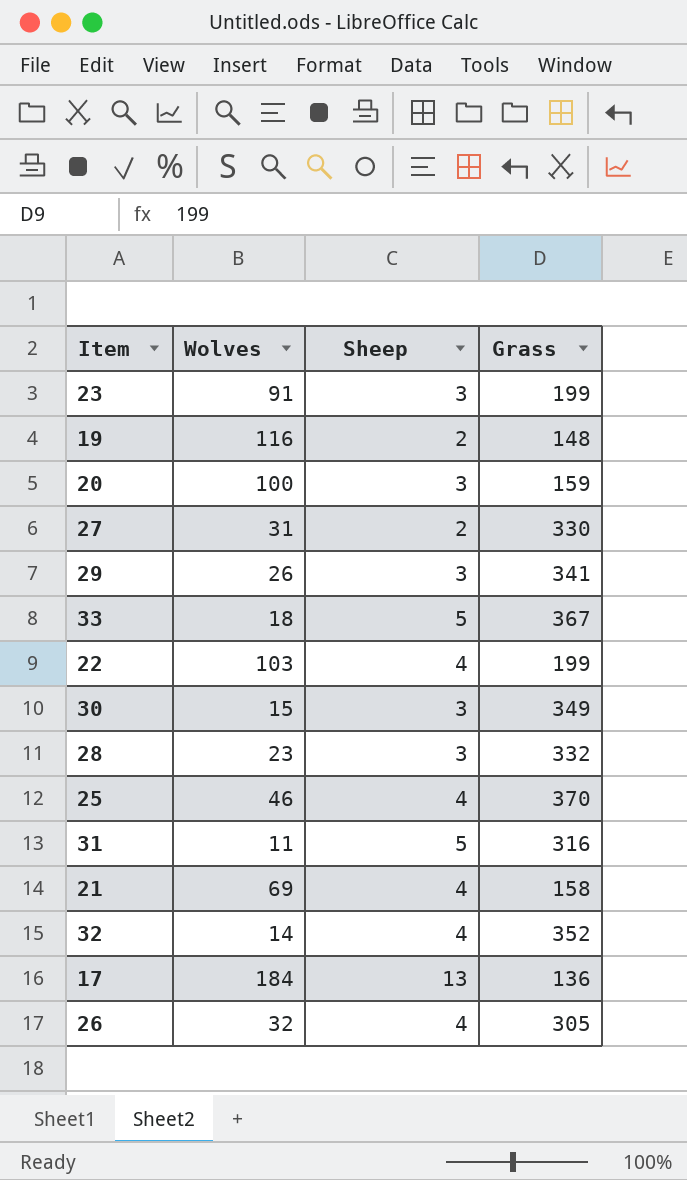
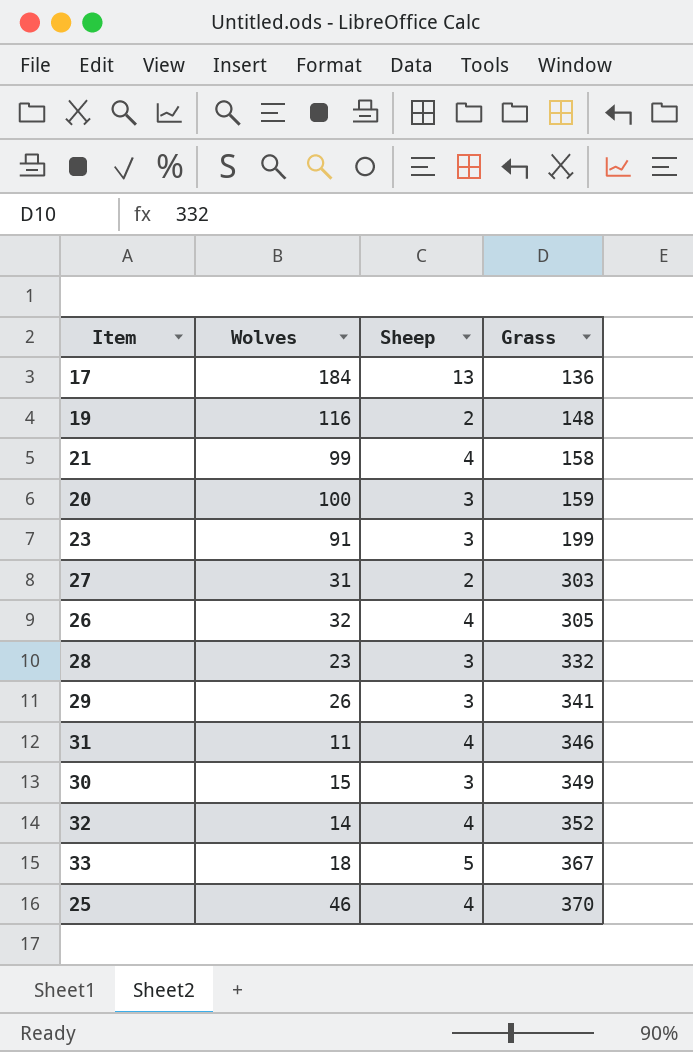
row order: none -> Grass ascending
row 22: 103 | 4 | 199 -> none
21 | Wolves: 69 -> 99
27 | Grass: 330 -> 303
31 | Sheep: 5 -> 4
31 | Grass: 316 -> 346

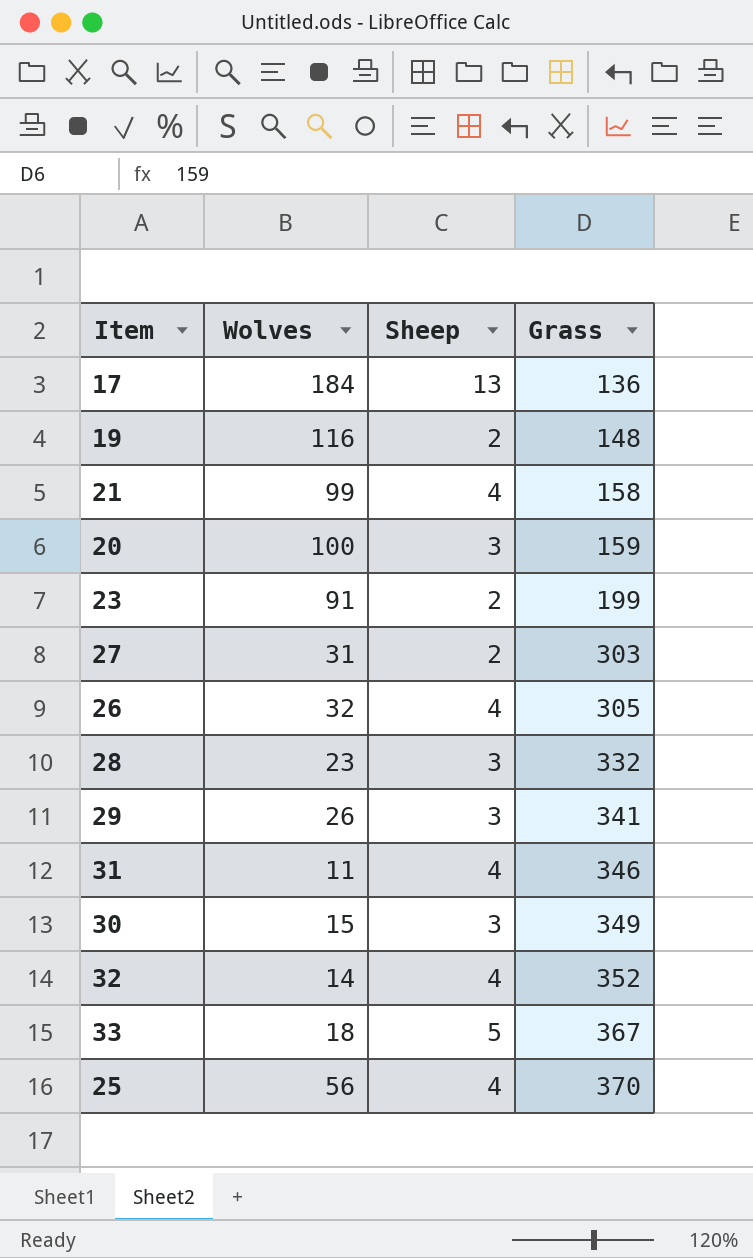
23 | Sheep: 3 -> 2
25 | Wolves: 46 -> 56

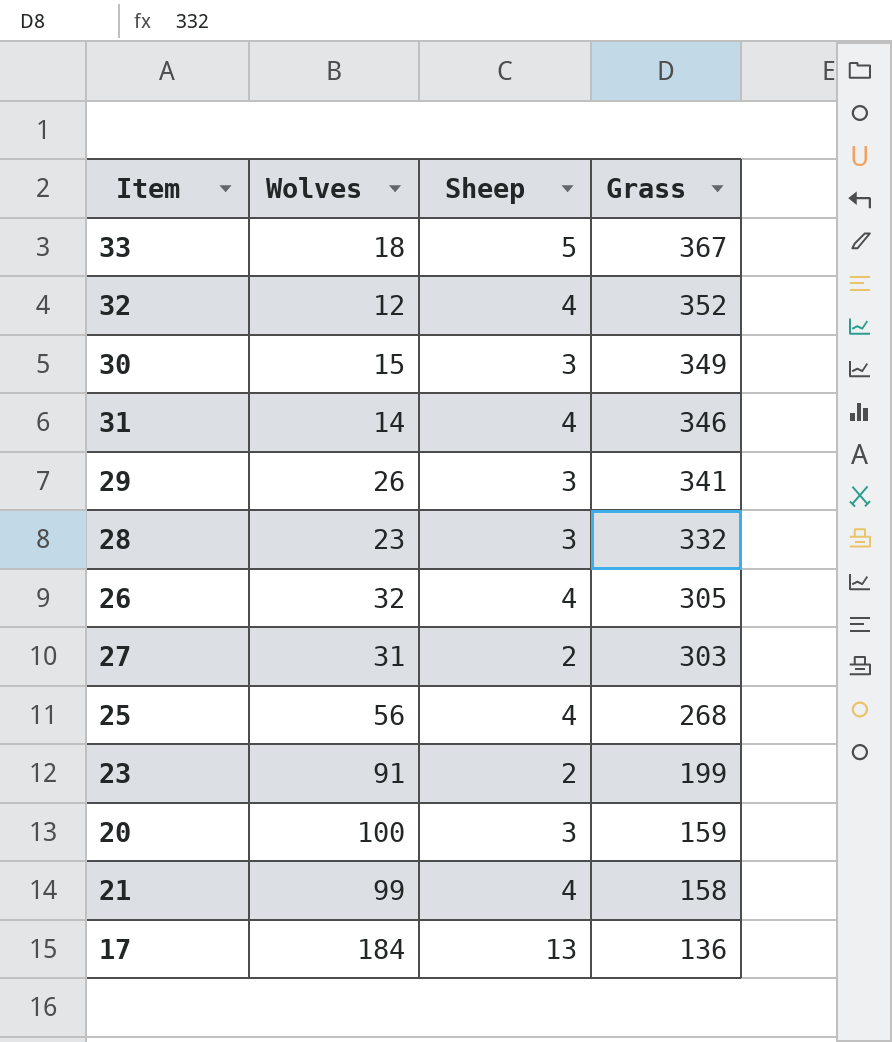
row order: Grass ascending -> Grass descending
row 19: 116 | 2 | 148 -> none
32 | Wolves: 14 -> 12
31 | Wolves: 11 -> 14
25 | Grass: 370 -> 268

